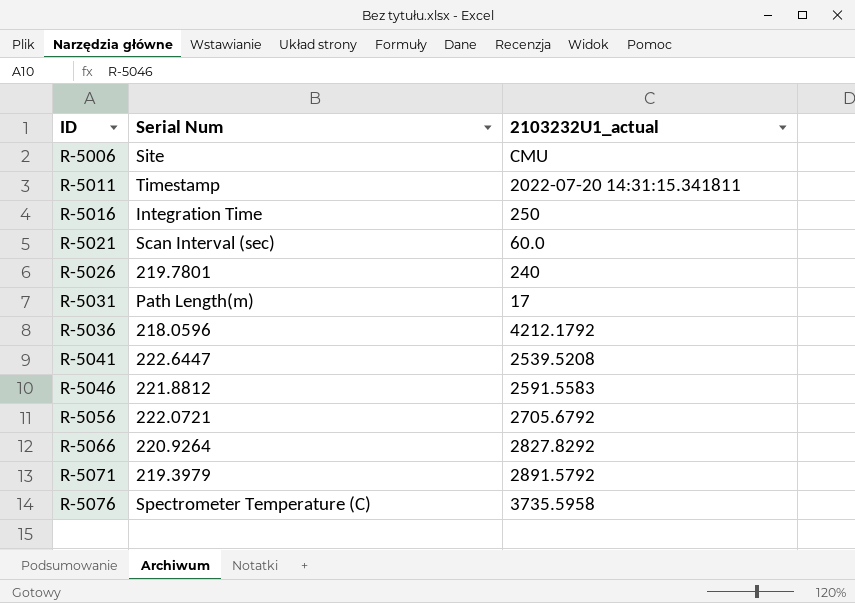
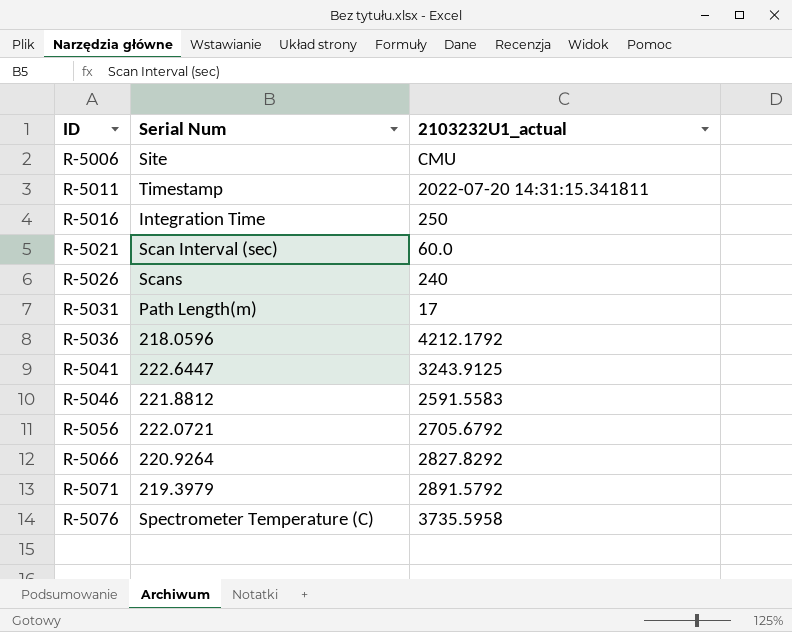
R-5026 | Serial Num: 219.7801 -> Scans
R-5041 | 2103232U1_actual: 2539.5208 -> 3243.9125

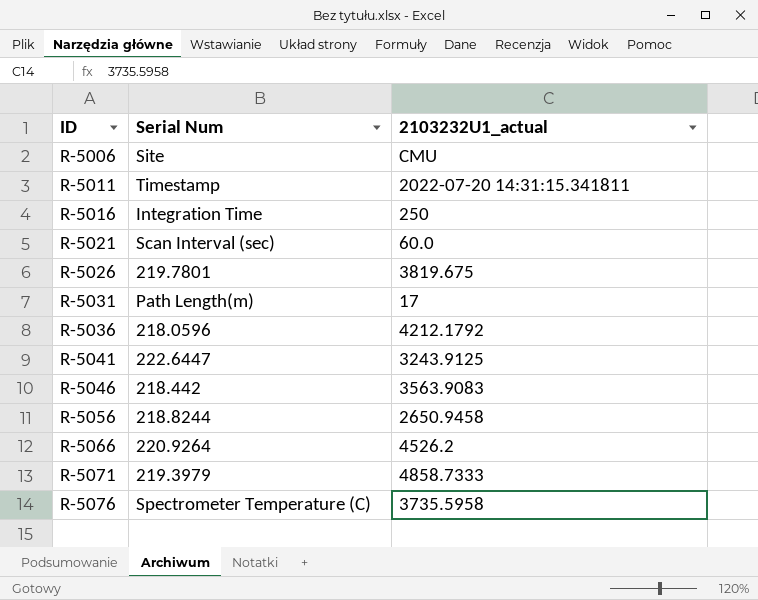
R-5026 | Serial Num: Scans -> 219.7801
R-5026 | 2103232U1_actual: 240 -> 3819.675
R-5046 | Serial Num: 221.8812 -> 218.442
R-5046 | 2103232U1_actual: 2591.5583 -> 3563.9083
R-5056 | Serial Num: 222.0721 -> 218.8244
R-5056 | 2103232U1_actual: 2705.6792 -> 2650.9458
R-5066 | 2103232U1_actual: 2827.8292 -> 4526.2
R-5071 | 2103232U1_actual: 2891.5792 -> 4858.7333

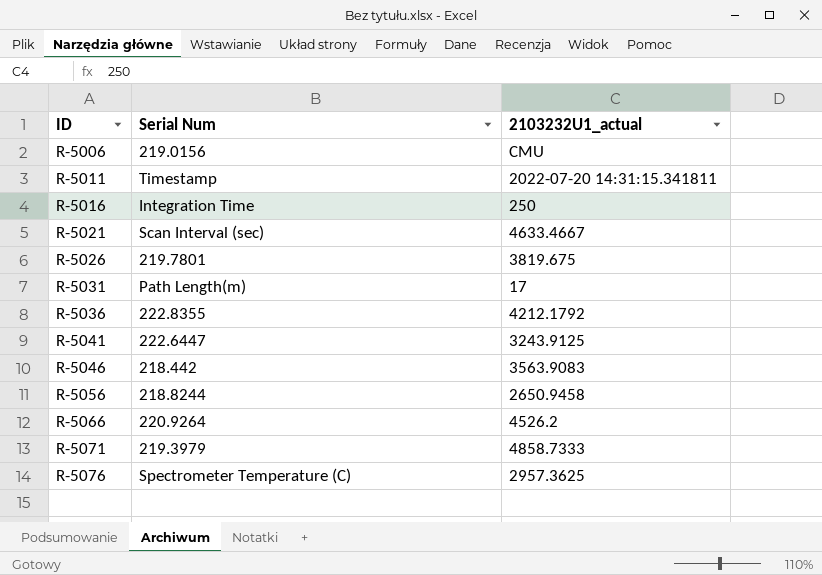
R-5006 | Serial Num: Site -> 219.0156
R-5021 | 2103232U1_actual: 60.0 -> 4633.4667
R-5036 | Serial Num: 218.0596 -> 222.8355
R-5076 | 2103232U1_actual: 3735.5958 -> 2957.3625

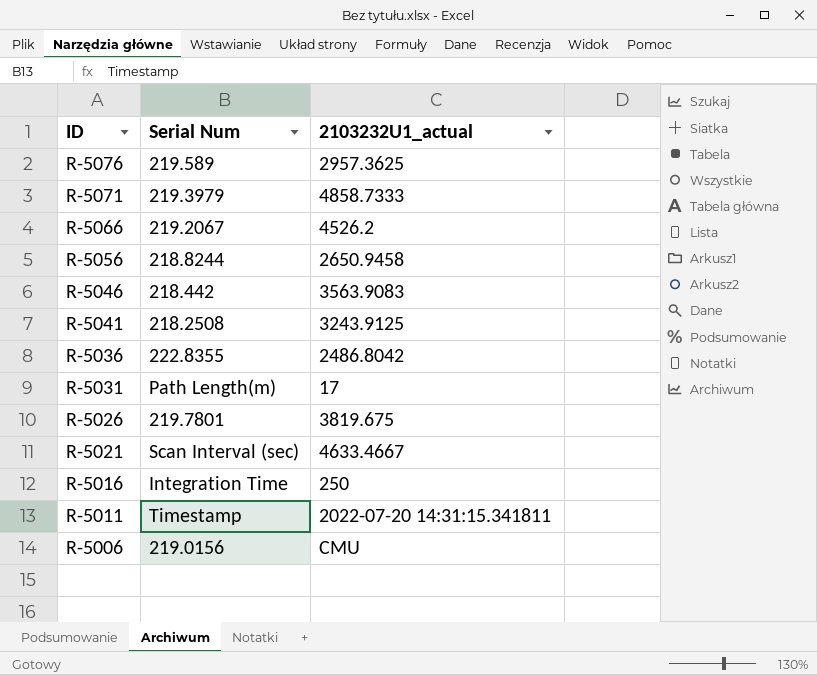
row order: ID ascending -> ID descending
R-5076 | Serial Num: Spectrometer Temperature (C) -> 219.589
R-5066 | Serial Num: 220.9264 -> 219.2067
R-5041 | Serial Num: 222.6447 -> 218.2508
R-5036 | 2103232U1_actual: 4212.1792 -> 2486.8042

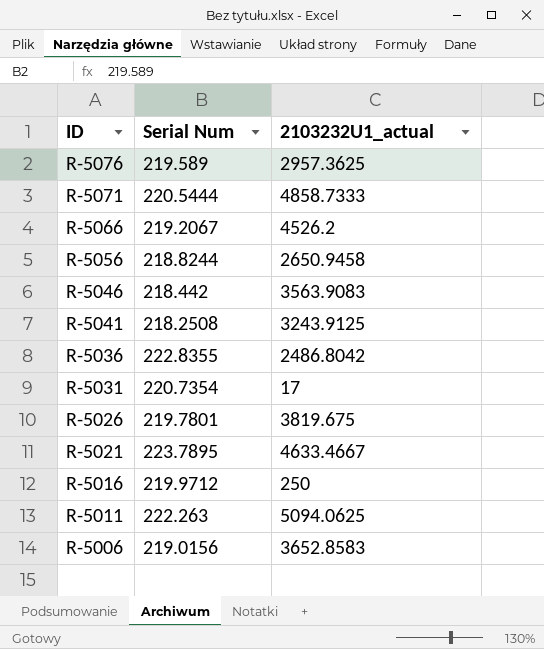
R-5071 | Serial Num: 219.3979 -> 220.5444
R-5031 | Serial Num: Path Length(m) -> 220.7354
R-5021 | Serial Num: Scan Interval (sec) -> 223.7895
R-5016 | Serial Num: Integration Time -> 219.9712
R-5011 | Serial Num: Timestamp -> 222.263
R-5011 | 2103232U1_actual: 2022-07-20 14:31:15.341811 -> 5094.0625
R-5006 | 2103232U1_actual: CMU -> 3652.8583

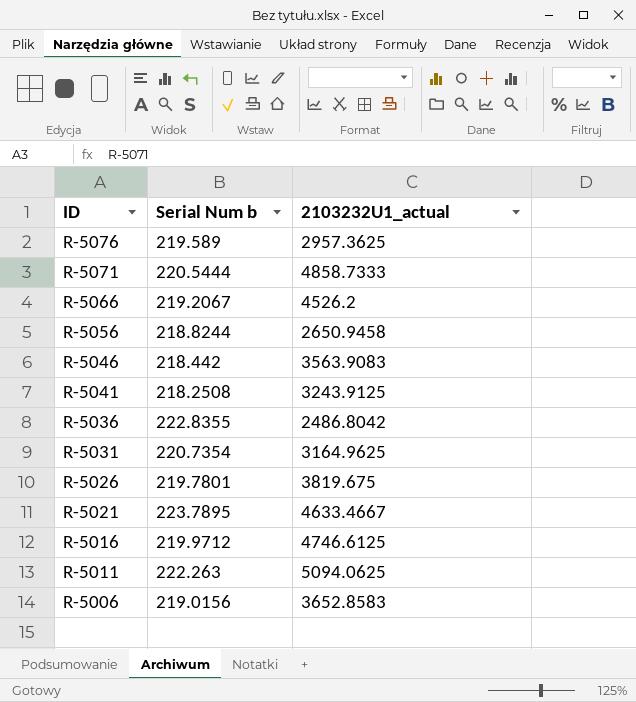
column name: Serial Num -> Serial Num b
R-5031 | 2103232U1_actual: 17 -> 3164.9625
R-5016 | 2103232U1_actual: 250 -> 4746.6125

